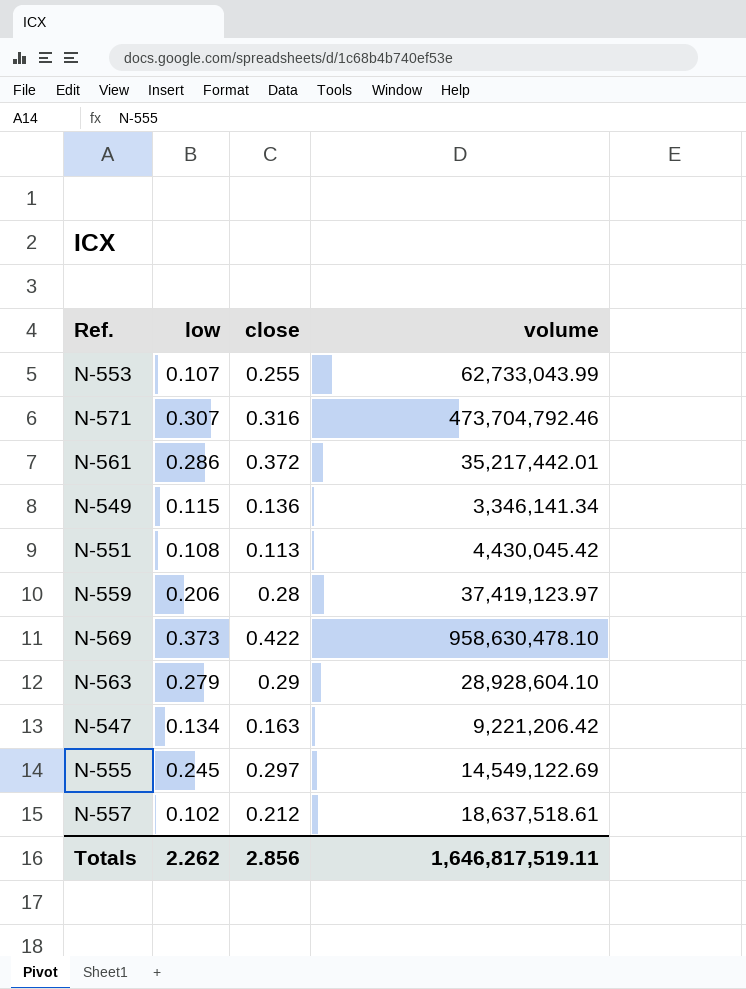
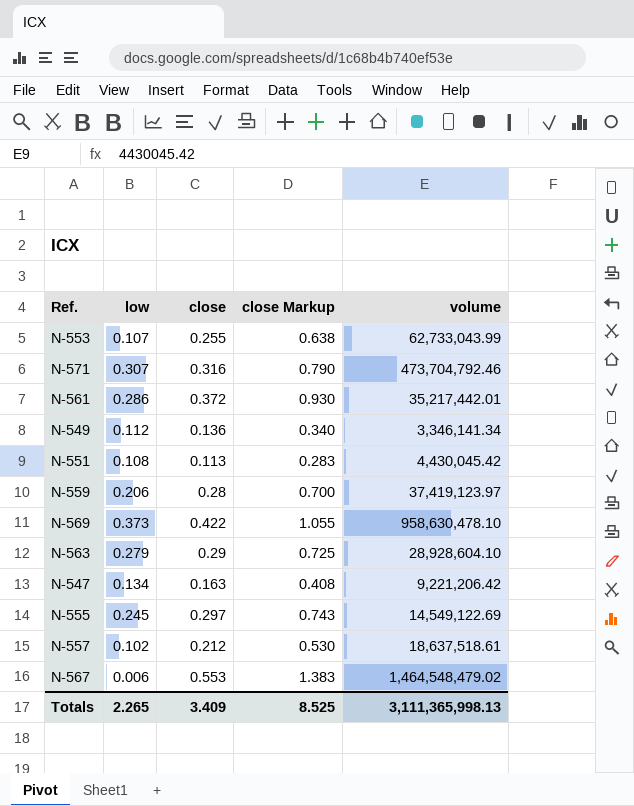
column close Markup | formula: none -> [close] * 2.5
N-549 | low: 0.115 -> 0.112
row N-567: none -> 0.006 | 0.553 | 1.383 | 1,464,548,479.02
Totals | low: 2.262 -> 2.265
Totals | close: 2.856 -> 3.409
Totals | volume: 1,646,817,519.11 -> 3,111,365,998.13

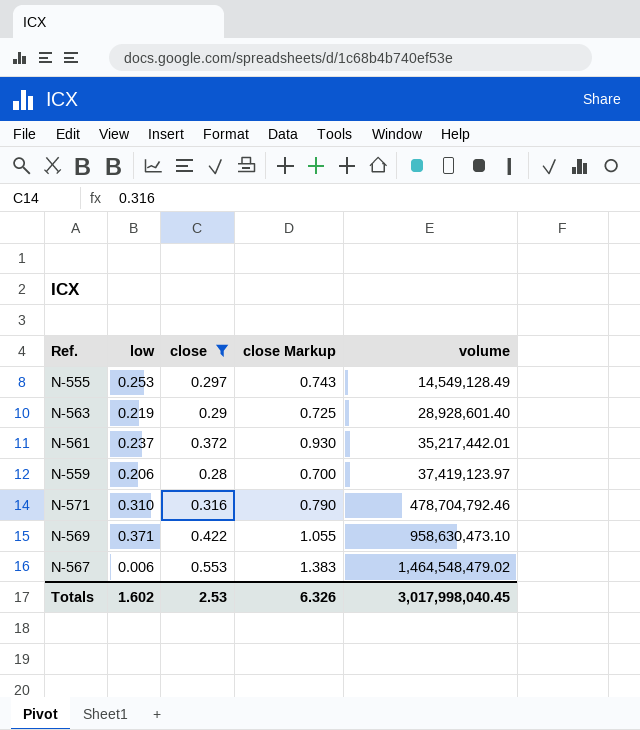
filter: none -> close >= 0.28
row order: none -> volume ascending
N-555 | low: 0.245 -> 0.253
N-555 | volume: 14,549,122.69 -> 14,549,128.49
N-563 | low: 0.279 -> 0.219
N-563 | volume: 28,928,604.10 -> 28,928,601.40
N-561 | low: 0.286 -> 0.237
N-571 | low: 0.307 -> 0.310
N-571 | volume: 473,704,792.46 -> 478,704,792.46
N-569 | low: 0.373 -> 0.371
N-569 | volume: 958,630,478.10 -> 958,630,473.10
Totals | low: 2.265 -> 1.602
Totals | close: 3.409 -> 2.53
Totals | close Markup: 8.525 -> 6.326
Totals | volume: 3,111,365,998.13 -> 3,017,998,040.45

